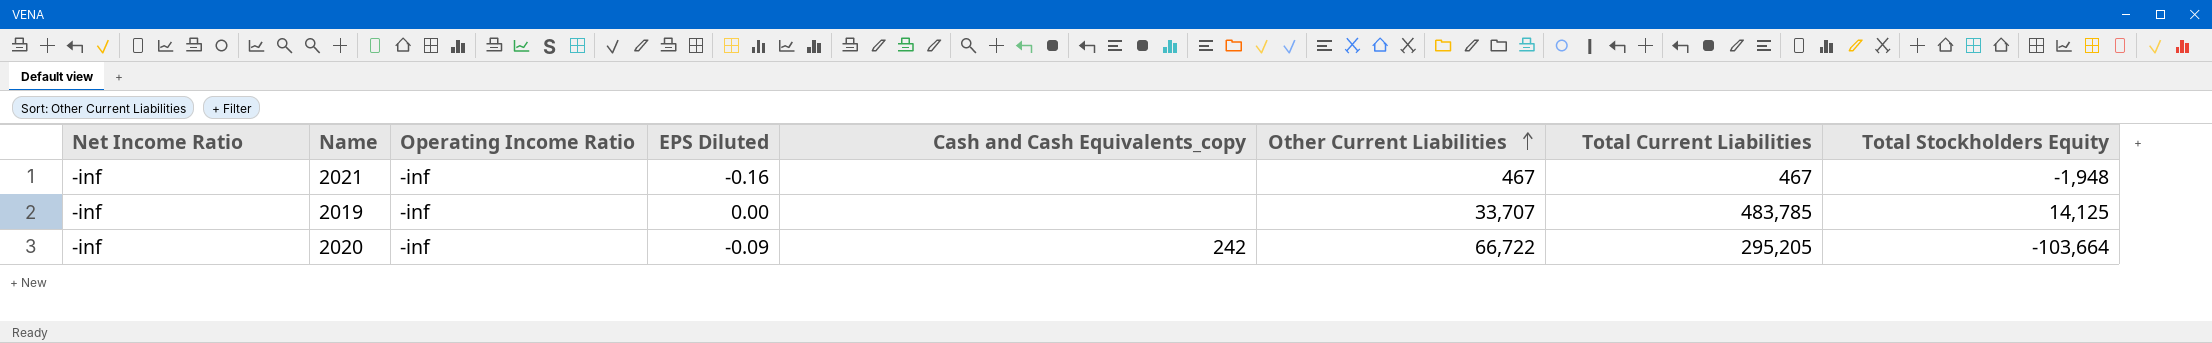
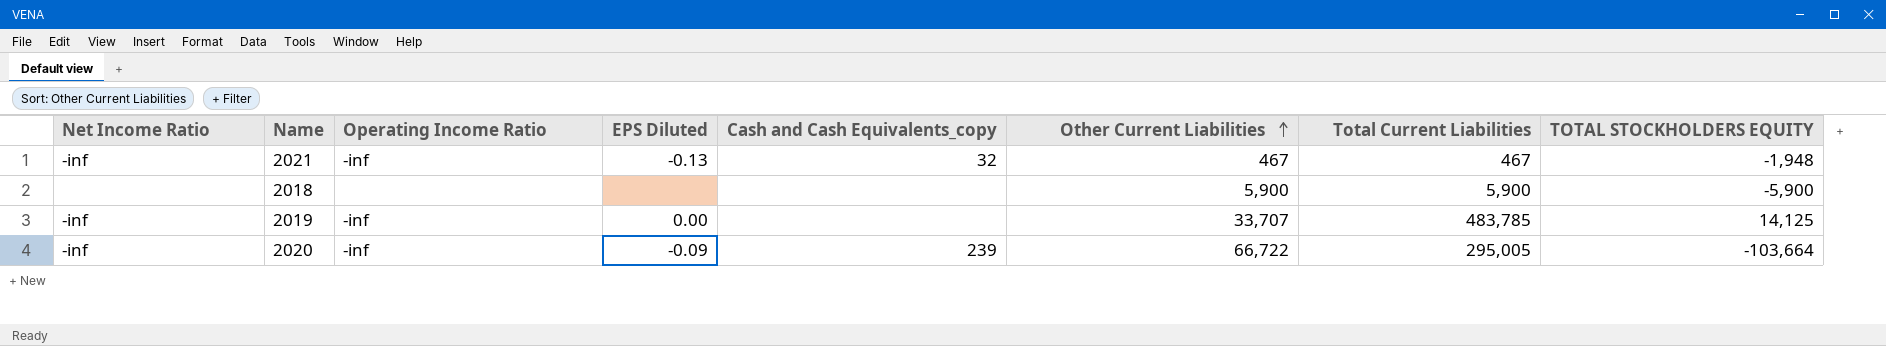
column name: Total Stockholders Equity -> TOTAL STOCKHOLDERS EQUITY
2021 | EPS Diluted: -0.16 -> -0.13
2021 | Cash and Cash Equivalents_copy: none -> 32
row 2018: none -> none | none | none | none | 5,900 | 5,900 | -5,900
2020 | Cash and Cash Equivalents_copy: 242 -> 239
2020 | Total Current Liabilities: 295,205 -> 295,005

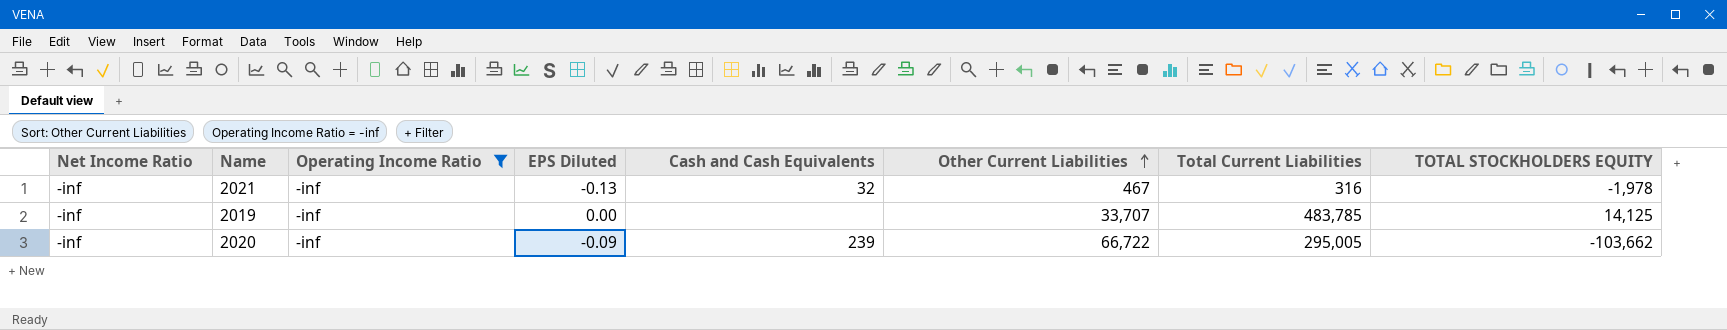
filter: none -> Operating Income Ratio = -inf
column name: Cash and Cash Equivalents_copy -> Cash and Cash Equivalents
2021 | Total Current Liabilities: 467 -> 316
2021 | TOTAL STOCKHOLDERS EQUITY: -1,948 -> -1,978
2020 | TOTAL STOCKHOLDERS EQUITY: -103,664 -> -103,662

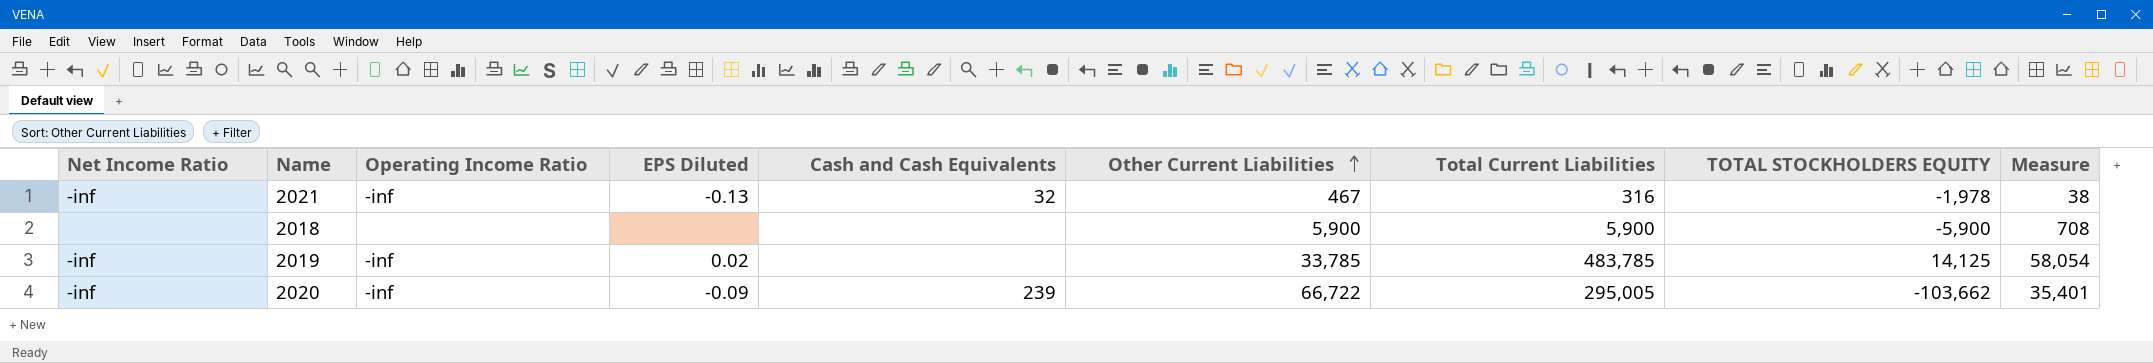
filter: Operating Income Ratio = -inf -> none
column Measure | formula: none -> [Total Current Liabilities] * 0.12
2019 | EPS Diluted: 0.00 -> 0.02
2019 | Other Current Liabilities: 33,707 -> 33,785

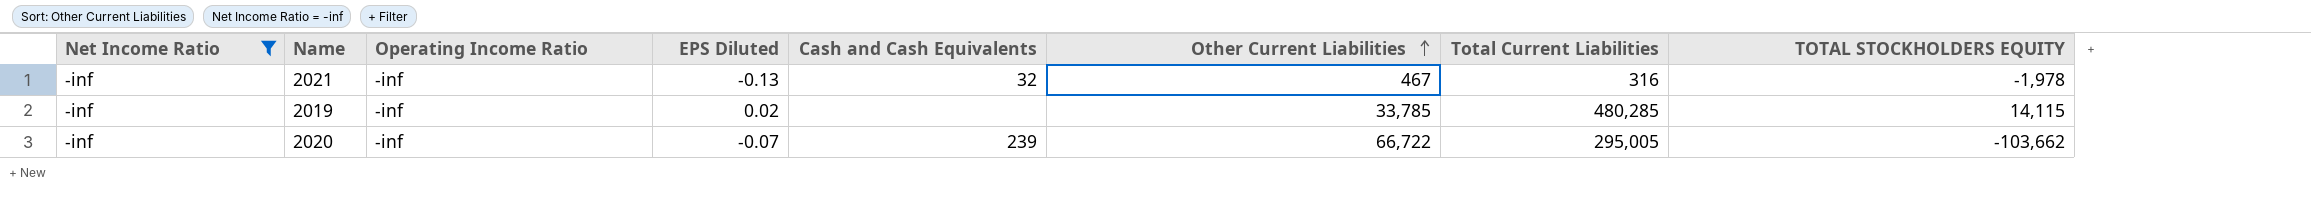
filter: none -> Net Income Ratio = -inf
column Measure | formula: [Total Current Liabilities] * 0.12 -> none
2019 | Total Current Liabilities: 483,785 -> 480,285
2019 | TOTAL STOCKHOLDERS EQUITY: 14,125 -> 14,115
2020 | EPS Diluted: -0.09 -> -0.07

